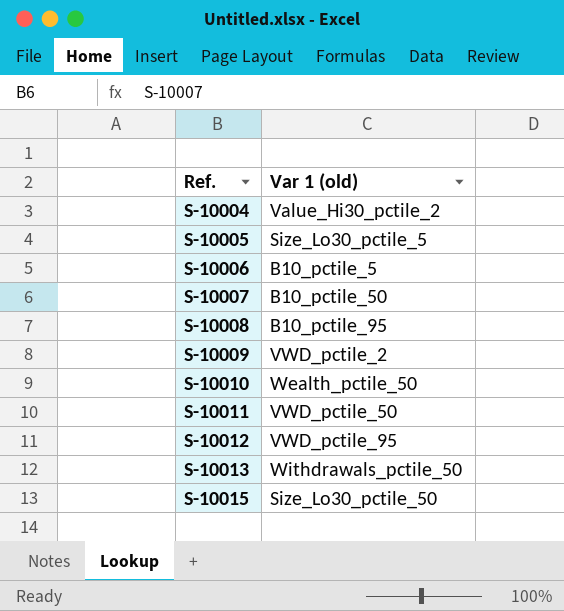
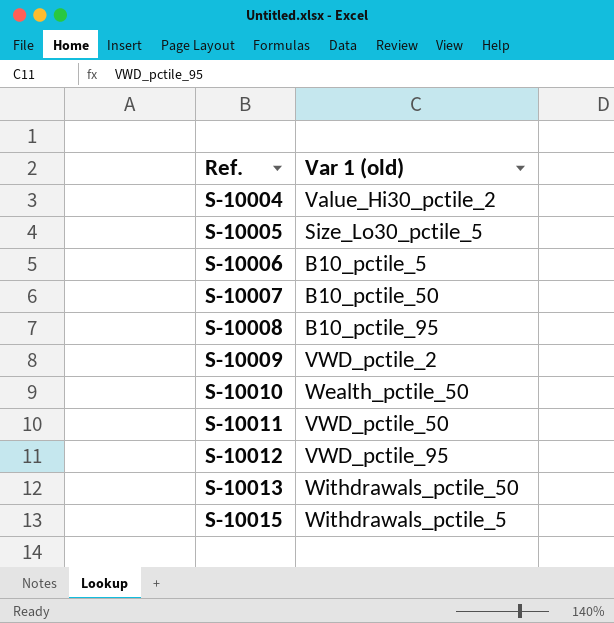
S-10015 | Var 1 (old): Size_Lo30_pctile_50 -> Withdrawals_pctile_5

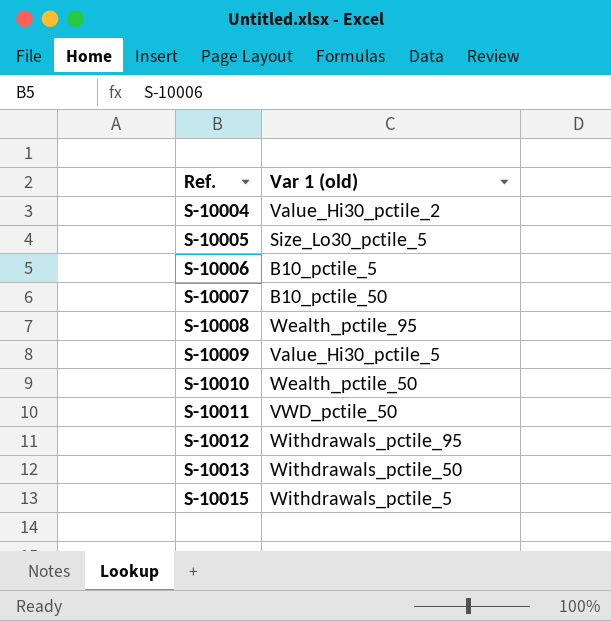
S-10008 | Var 1 (old): B10_pctile_95 -> Wealth_pctile_95
S-10009 | Var 1 (old): VWD_pctile_2 -> Value_Hi30_pctile_5
S-10012 | Var 1 (old): VWD_pctile_95 -> Withdrawals_pctile_95

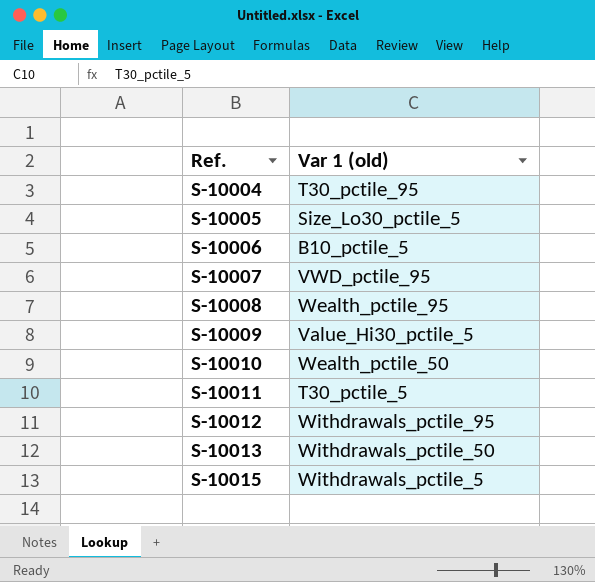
S-10004 | Var 1 (old): Value_Hi30_pctile_2 -> T30_pctile_95
S-10007 | Var 1 (old): B10_pctile_50 -> VWD_pctile_95
S-10011 | Var 1 (old): VWD_pctile_50 -> T30_pctile_5

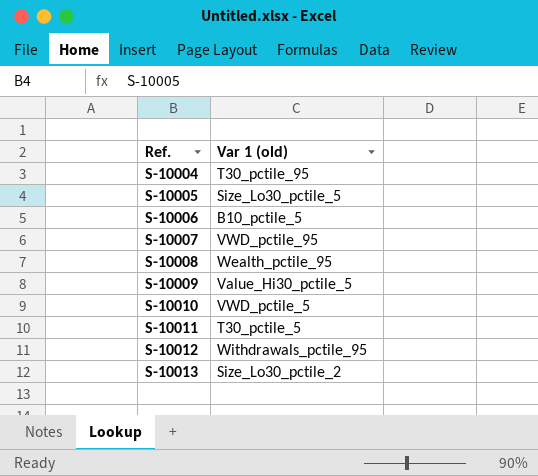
row S-10015: Withdrawals_pctile_5 -> none
S-10010 | Var 1 (old): Wealth_pctile_50 -> VWD_pctile_5
S-10013 | Var 1 (old): Withdrawals_pctile_50 -> Size_Lo30_pctile_2

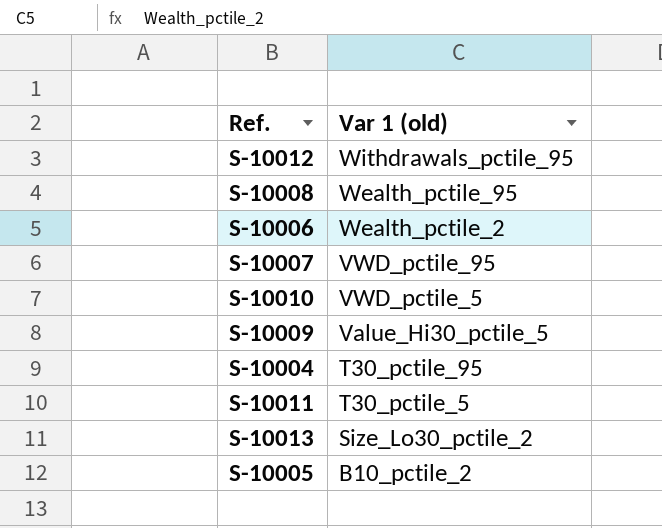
row order: Ref. ascending -> Var 1 (old) descending
S-10006 | Var 1 (old): B10_pctile_5 -> Wealth_pctile_2
S-10005 | Var 1 (old): Size_Lo30_pctile_5 -> B10_pctile_2

